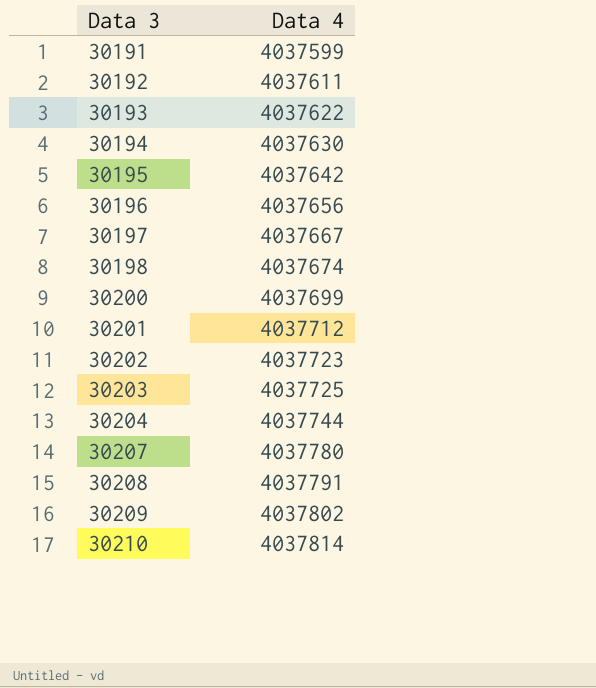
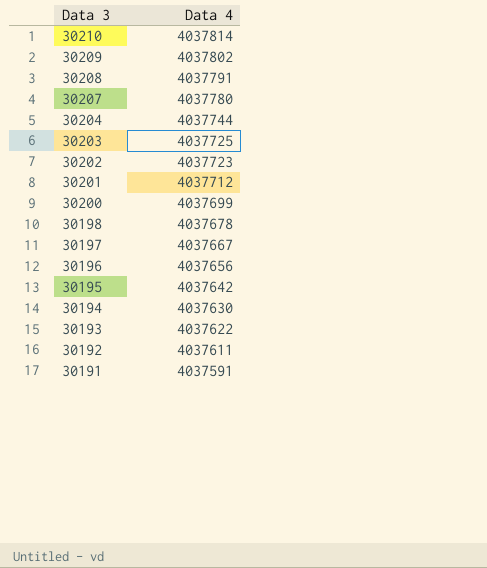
row order: Data 3 ascending -> Data 3 descending
30198 | Data 4: 4037674 -> 4037678
30191 | Data 4: 4037599 -> 4037591

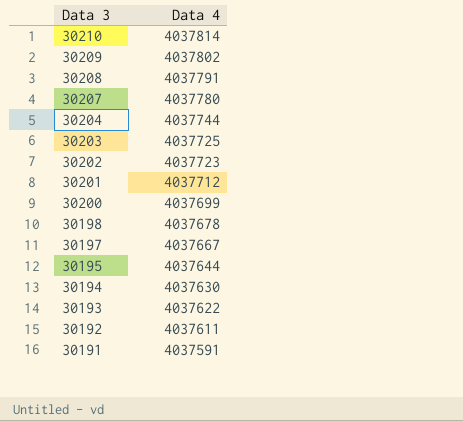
row 30196: 4037656 -> none
30195 | Data 4: 4037642 -> 4037644

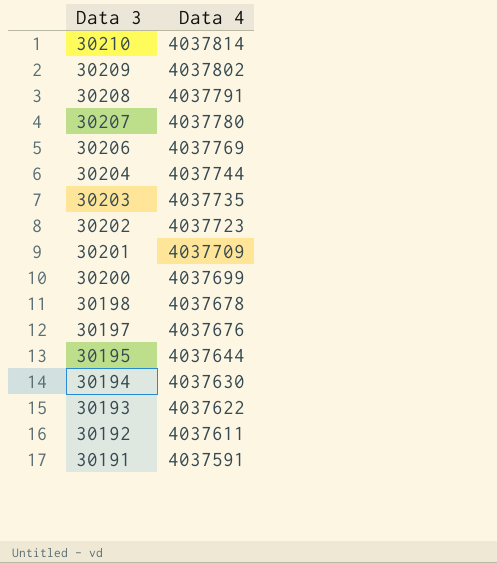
row 30206: none -> 4037769
30203 | Data 4: 4037725 -> 4037735
30201 | Data 4: 4037712 -> 4037709
30197 | Data 4: 4037667 -> 4037676

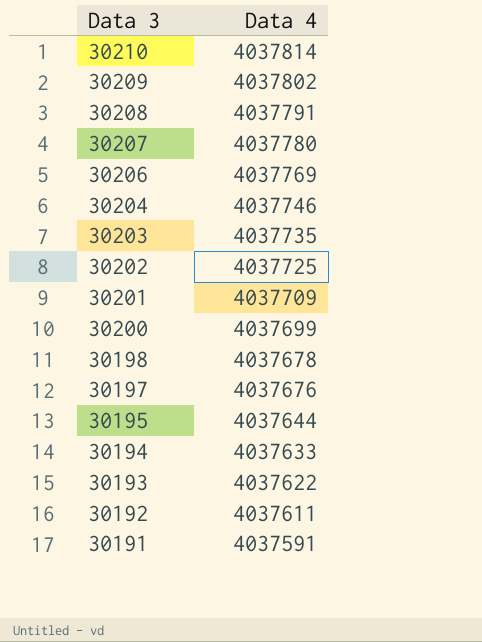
30204 | Data 4: 4037744 -> 4037746
30202 | Data 4: 4037723 -> 4037725
30194 | Data 4: 4037630 -> 4037633

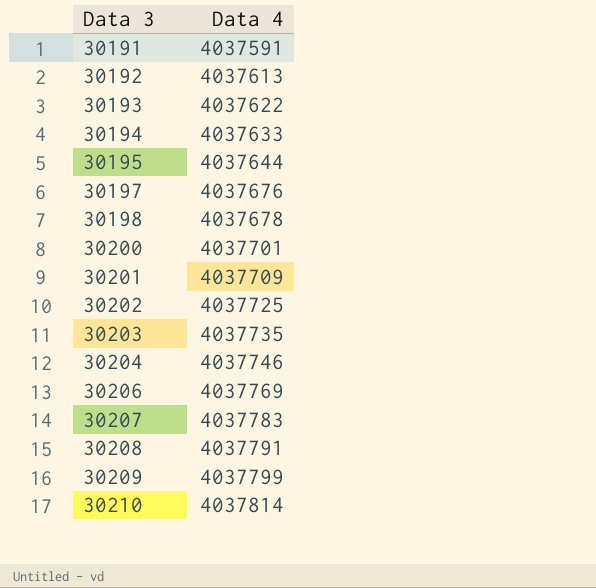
row order: Data 3 descending -> Data 3 ascending
30192 | Data 4: 4037611 -> 4037613
30200 | Data 4: 4037699 -> 4037701
30207 | Data 4: 4037780 -> 4037783
30209 | Data 4: 4037802 -> 4037799

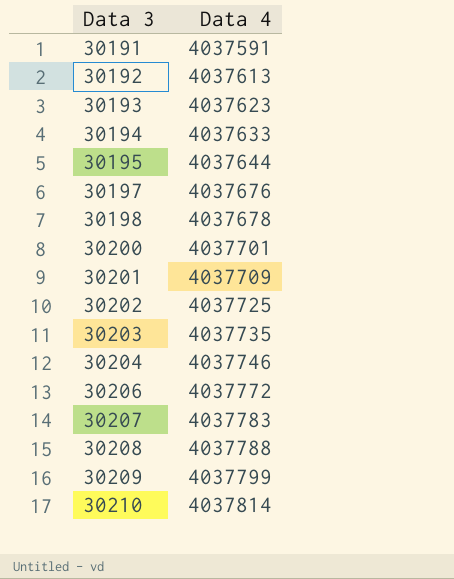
30193 | Data 4: 4037622 -> 4037623
30206 | Data 4: 4037769 -> 4037772
30208 | Data 4: 4037791 -> 4037788

